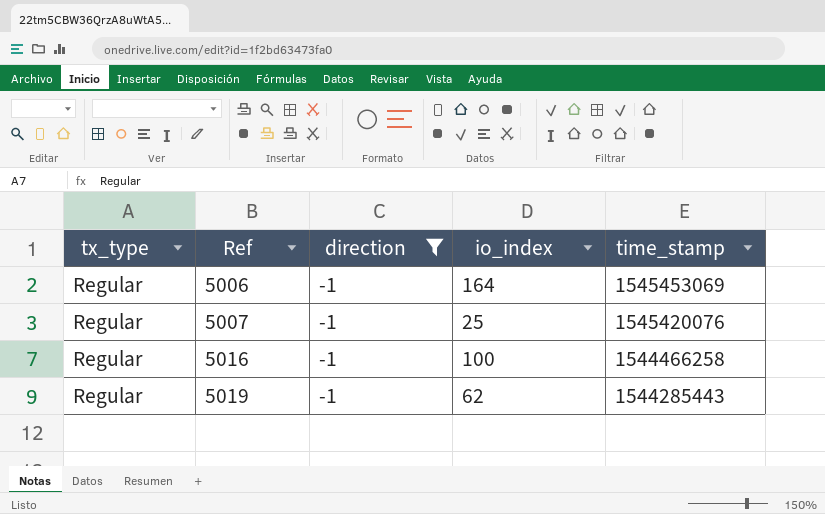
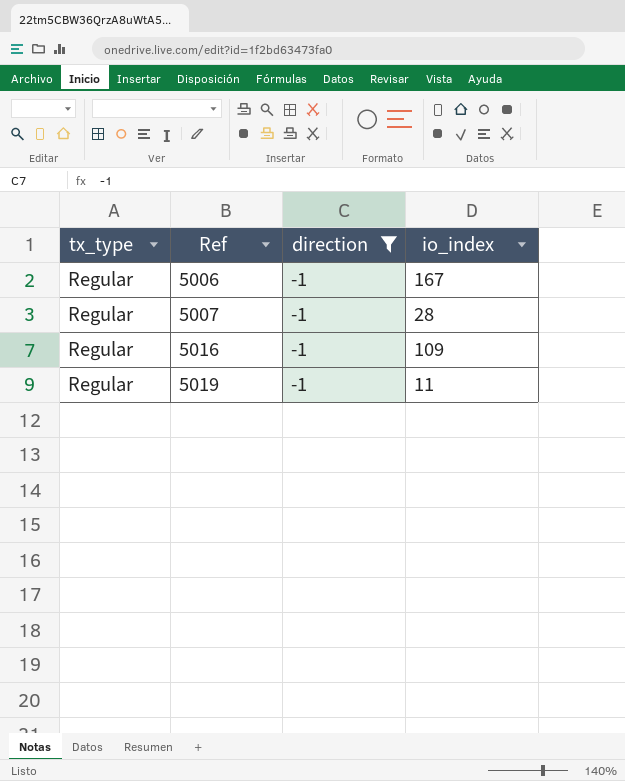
column time_stamp | position: 5 -> none
5006 | io_index: 164 -> 167
5007 | io_index: 25 -> 28
5016 | io_index: 100 -> 109
5019 | io_index: 62 -> 11

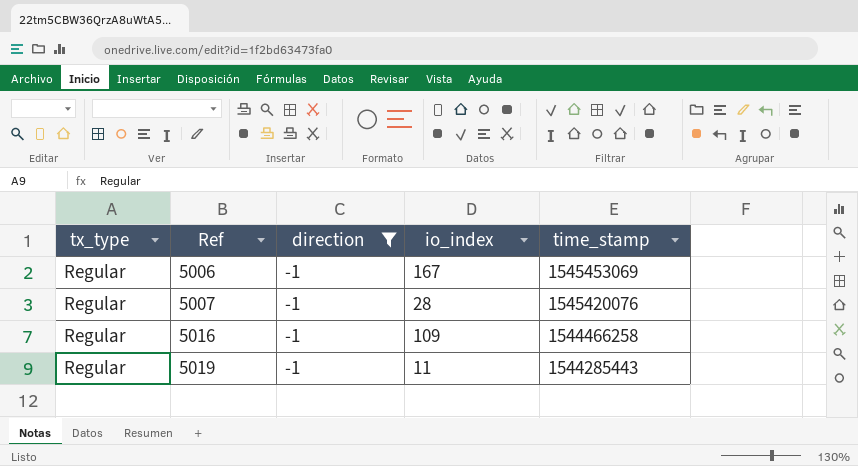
column time_stamp | position: none -> 5

